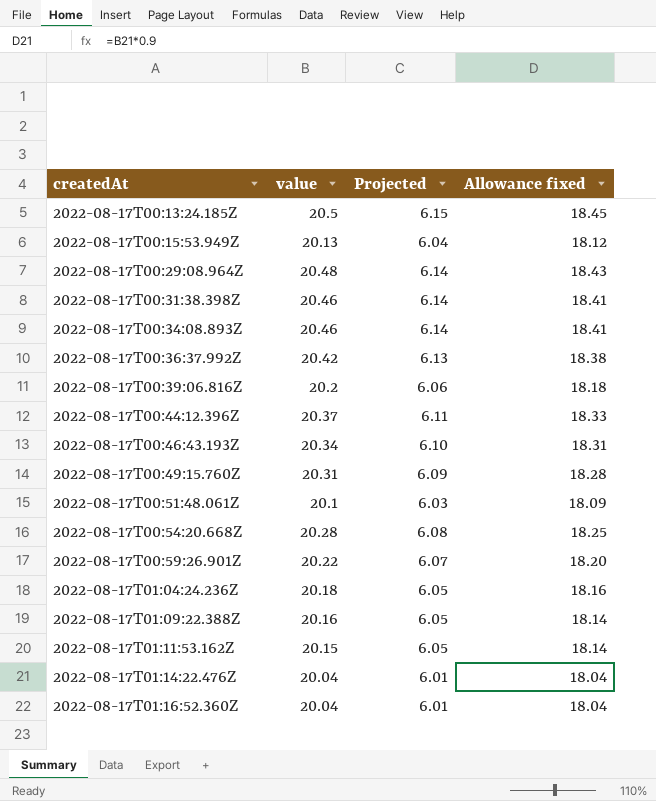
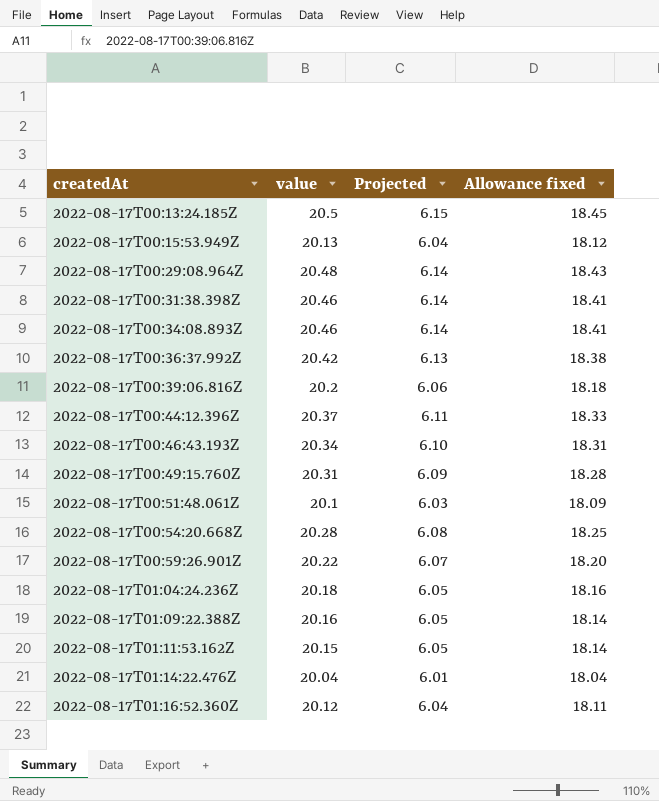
2022-08-17T01:16:52.360Z | value: 20.04 -> 20.12
2022-08-17T01:16:52.360Z | Projected: 6.01 -> 6.04
2022-08-17T01:16:52.360Z | Allowance fixed: 18.04 -> 18.11

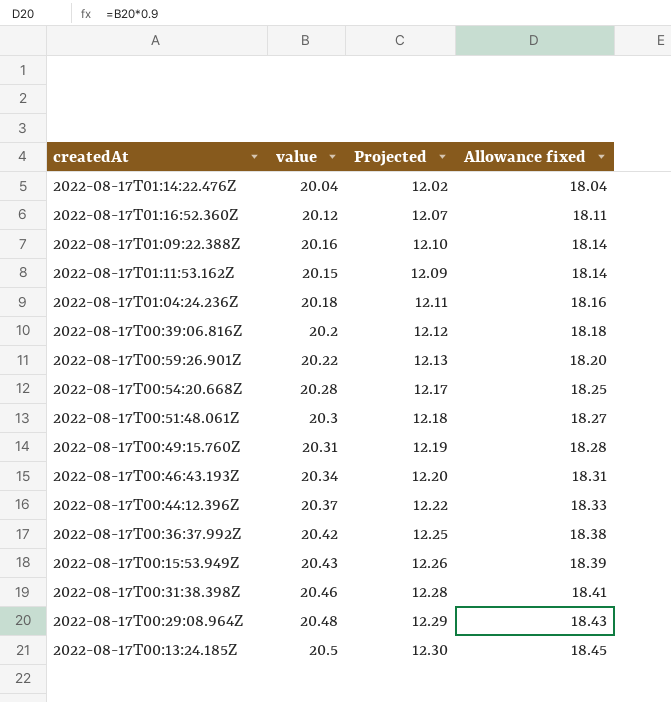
row order: createdAt ascending -> Allowance fixed ascending
column Projected | formula: [value] * 0.3 -> [value] * 0.6
row 2022-08-17T00:34:08.893Z: 20.46 | 6.14 | 18.41 -> none
2022-08-17T00:51:48.061Z | value: 20.1 -> 20.3
2022-08-17T00:51:48.061Z | Allowance fixed: 18.09 -> 18.27
2022-08-17T00:15:53.949Z | value: 20.13 -> 20.43
2022-08-17T00:15:53.949Z | Allowance fixed: 18.12 -> 18.39

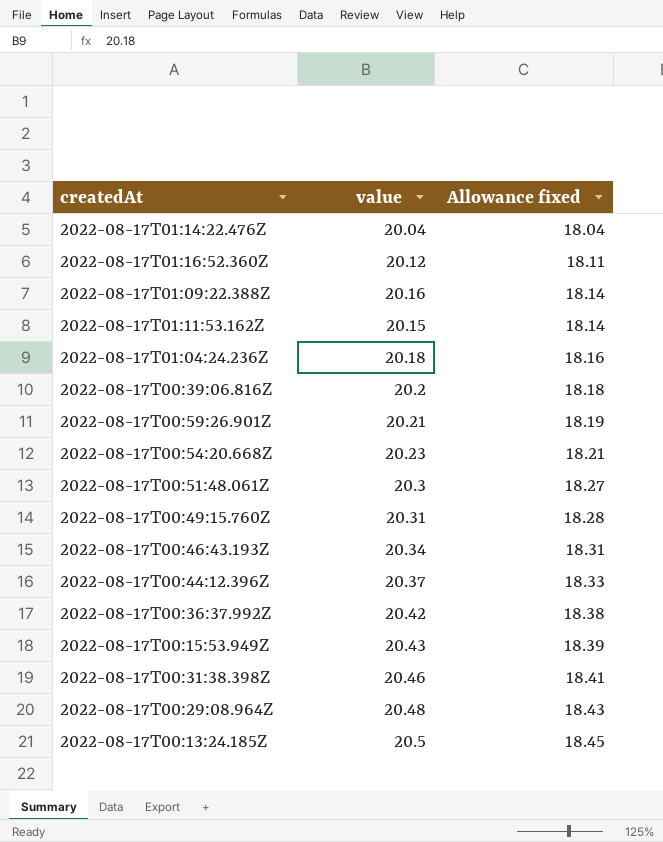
column Projected | formula: [value] * 0.6 -> none
2022-08-17T00:59:26.901Z | value: 20.22 -> 20.21
2022-08-17T00:59:26.901Z | Allowance fixed: 18.20 -> 18.19
2022-08-17T00:54:20.668Z | value: 20.28 -> 20.23
2022-08-17T00:54:20.668Z | Allowance fixed: 18.25 -> 18.21

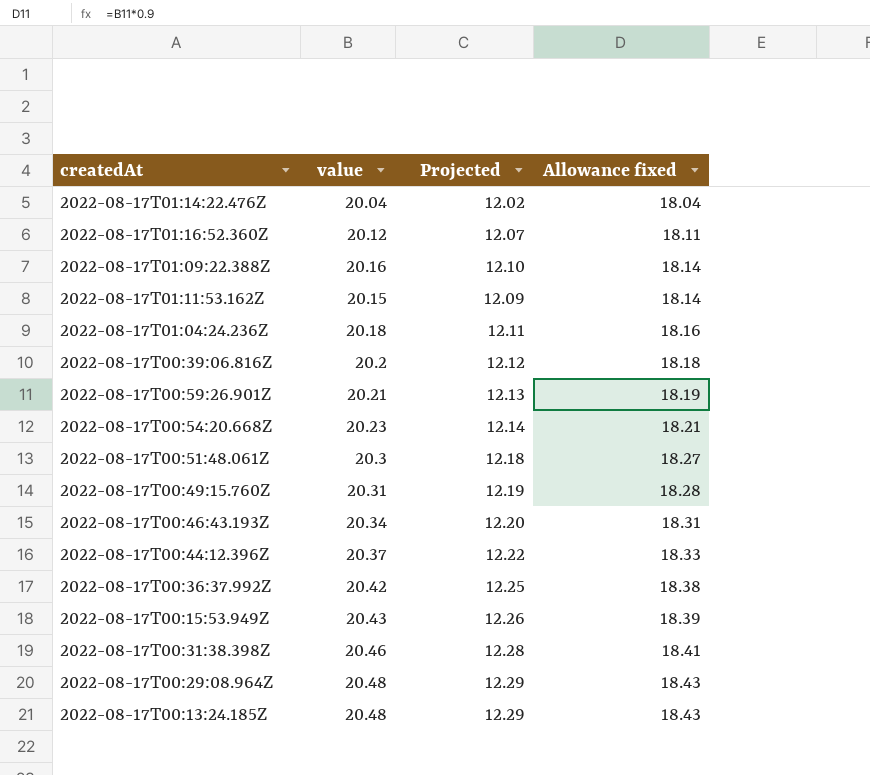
column Projected | formula: none -> [value] * 0.6
2022-08-17T00:13:24.185Z | value: 20.5 -> 20.48
2022-08-17T00:13:24.185Z | Allowance fixed: 18.45 -> 18.43

